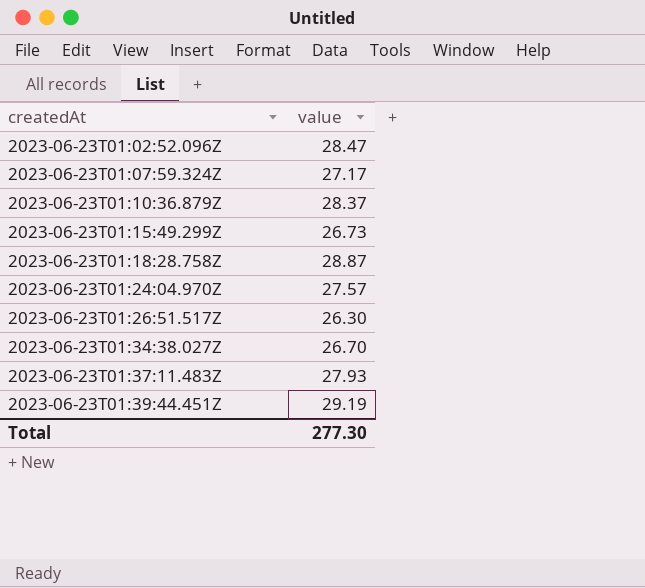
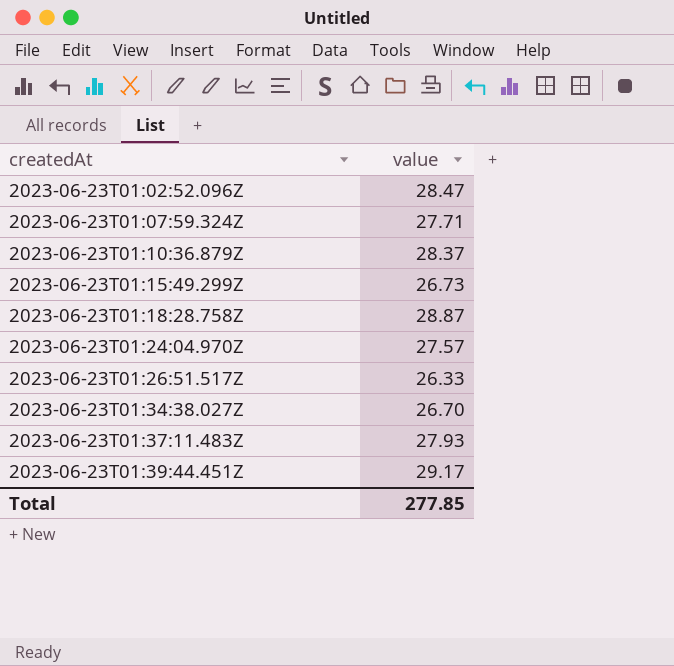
2023-06-23T01:07:59.324Z | value: 27.17 -> 27.71
2023-06-23T01:26:51.517Z | value: 26.30 -> 26.33
2023-06-23T01:39:44.451Z | value: 29.19 -> 29.17
Total | value: 277.30 -> 277.85

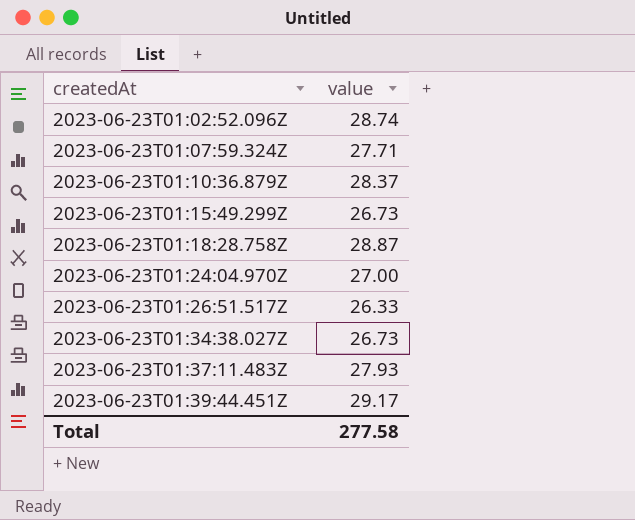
2023-06-23T01:02:52.096Z | value: 28.47 -> 28.74
2023-06-23T01:24:04.970Z | value: 27.57 -> 27.00
2023-06-23T01:34:38.027Z | value: 26.70 -> 26.73
Total | value: 277.85 -> 277.58

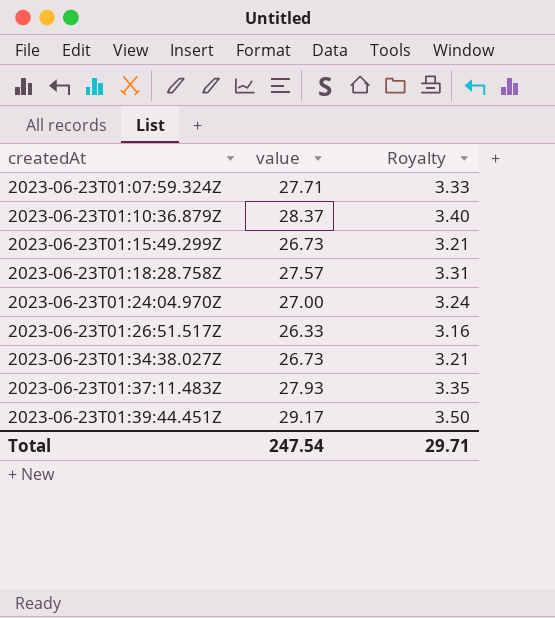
column Royalty | formula: none -> [value] * 0.12
row 2023-06-23T01:02:52.096Z: 28.74 -> none
2023-06-23T01:18:28.758Z | value: 28.87 -> 27.57
Total | value: 277.58 -> 247.54

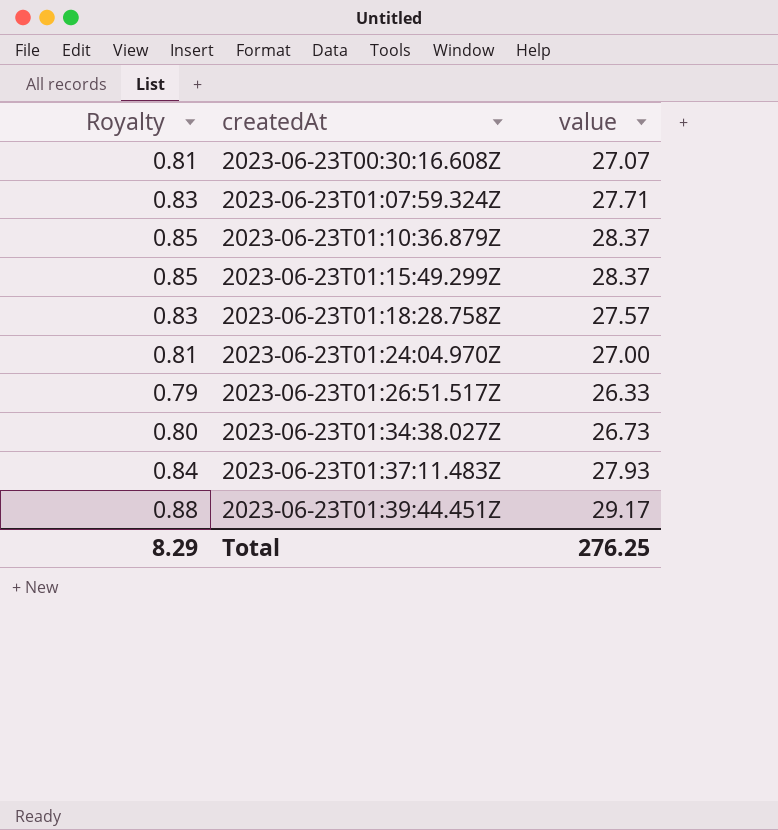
column Royalty | formula: [value] * 0.12 -> [value] * 0.03
column Royalty | position: 3 -> 1
row 2023-06-23T00:30:16.608Z: none -> 0.81 | 27.07
2023-06-23T01:15:49.299Z | value: 26.73 -> 28.37
Total | Royalty: 29.71 -> 8.29
Total | value: 247.54 -> 276.25

